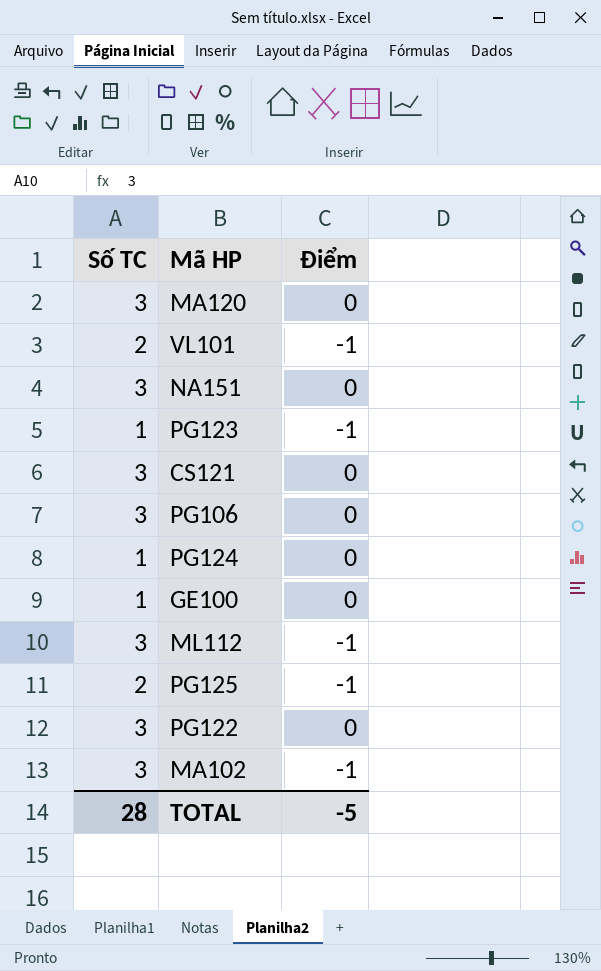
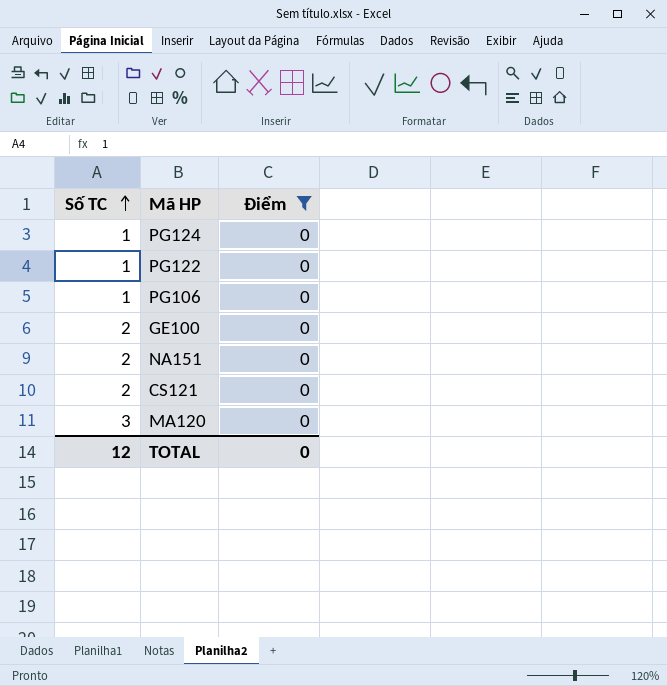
filter: none -> Điểm = 0
row order: none -> Số TC ascending
PG122 | Số TC: 3 -> 1
PG106 | Số TC: 3 -> 1
GE100 | Số TC: 1 -> 2
NA151 | Số TC: 3 -> 2
CS121 | Số TC: 3 -> 2
TOTAL | Số TC: 28 -> 12
TOTAL | Điểm: -5 -> 0

